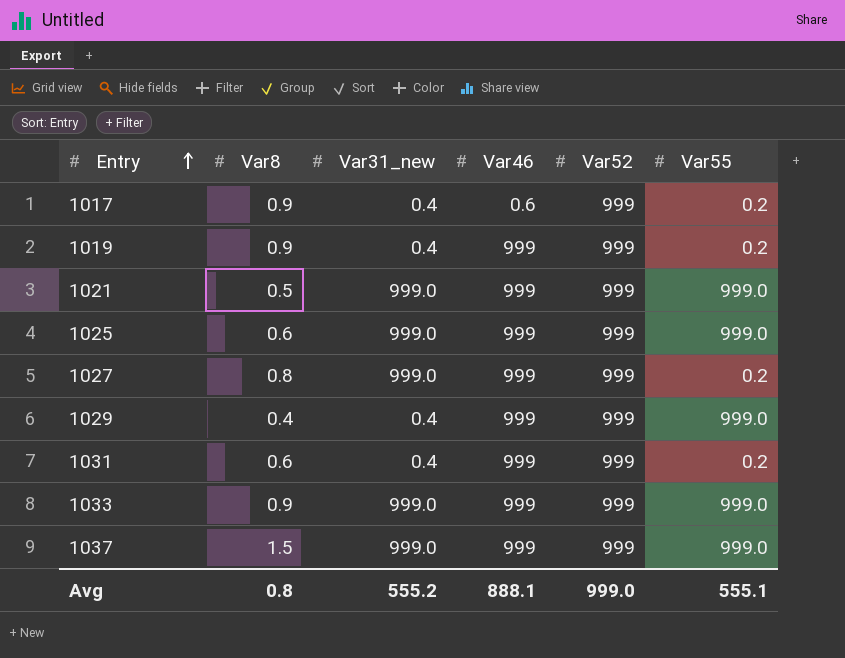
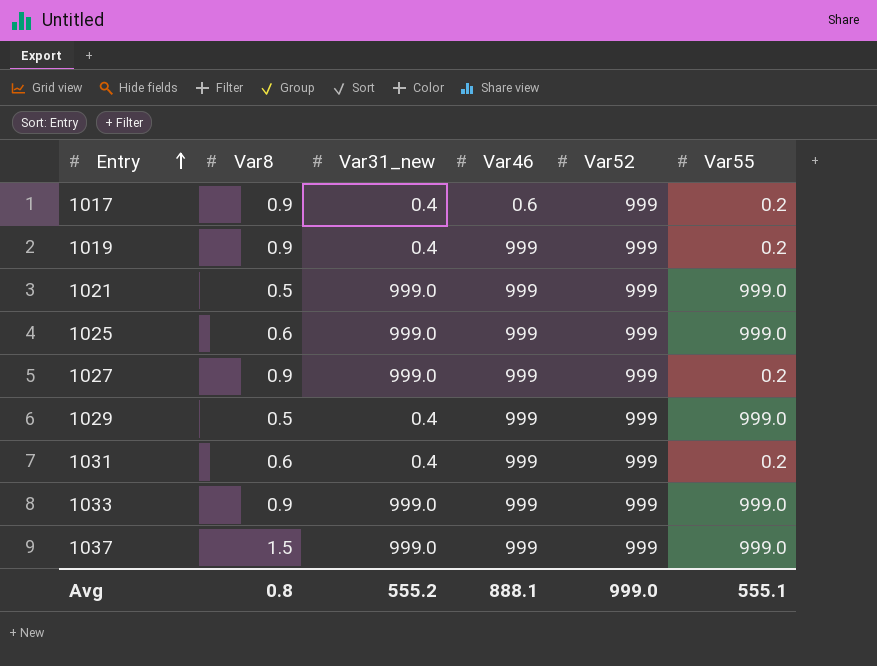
1027 | Var8: 0.8 -> 0.9
1029 | Var8: 0.4 -> 0.5

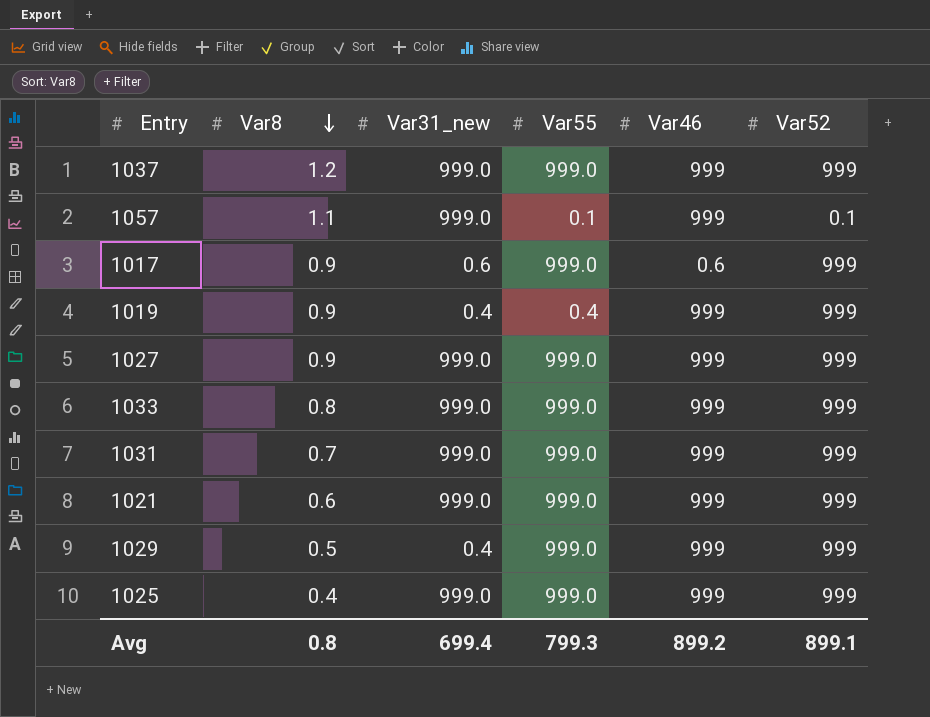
row order: Entry ascending -> Var8 descending
column Var55 | position: 6 -> 4
1037 | Var8: 1.5 -> 1.2
row 1057: none -> 1.1 | 999.0 | 0.1 | 999 | 0.1
1017 | Var31_new: 0.4 -> 0.6
1017 | Var55: 0.2 -> 999.0
1019 | Var55: 0.2 -> 0.4
1027 | Var55: 0.2 -> 999.0
1033 | Var8: 0.9 -> 0.8
1031 | Var8: 0.6 -> 0.7
1031 | Var31_new: 0.4 -> 999.0
1031 | Var55: 0.2 -> 999.0
1021 | Var8: 0.5 -> 0.6
1025 | Var8: 0.6 -> 0.4
Avg | Var31_new: 555.2 -> 699.4
Avg | Var55: 555.1 -> 799.3
Avg | Var46: 888.1 -> 899.2
Avg | Var52: 999.0 -> 899.1

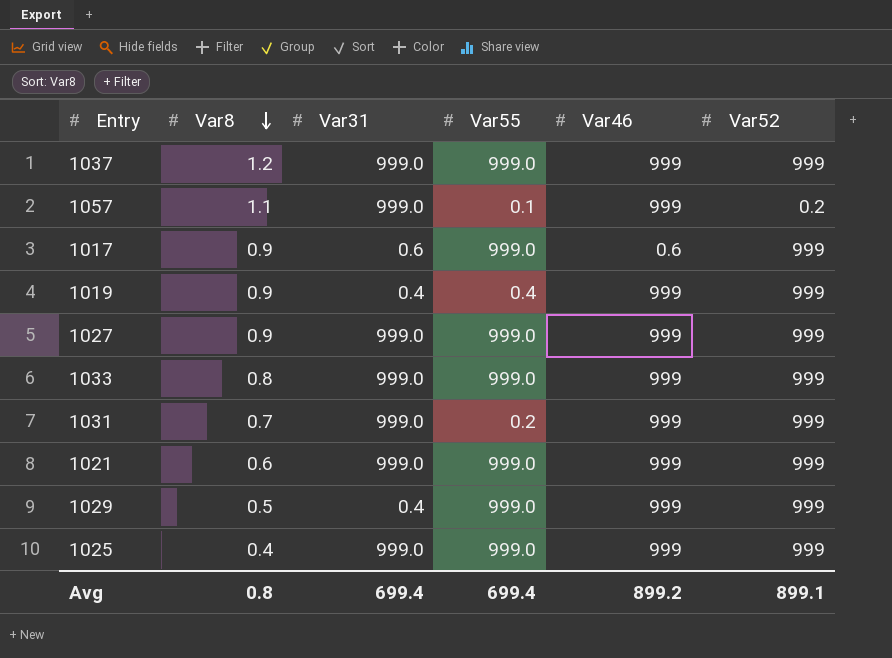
column name: Var31_new -> Var31
1057 | Var52: 0.1 -> 0.2
1031 | Var55: 999.0 -> 0.2
Avg | Var55: 799.3 -> 699.4

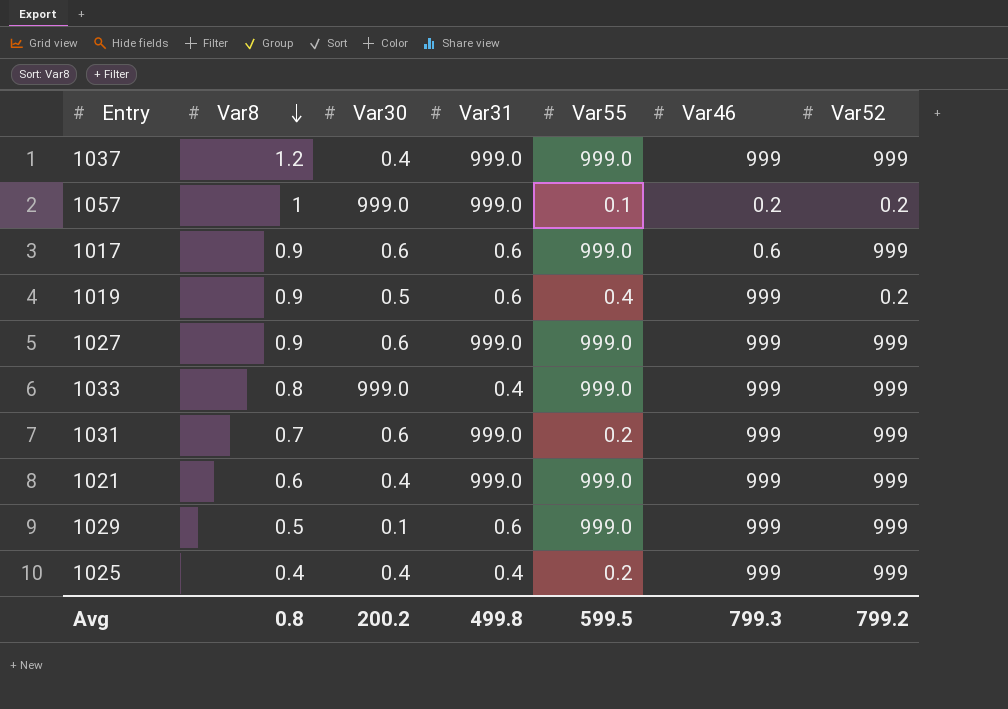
column Var30 | position: none -> 3
1057 | Var8: 1.1 -> 1
1057 | Var46: 999 -> 0.2
1019 | Var31: 0.4 -> 0.6
1019 | Var52: 999 -> 0.2
1033 | Var31: 999.0 -> 0.4
1029 | Var31: 0.4 -> 0.6
1025 | Var31: 999.0 -> 0.4
1025 | Var55: 999.0 -> 0.2
Avg | Var31: 699.4 -> 499.8
Avg | Var55: 699.4 -> 599.5
Avg | Var46: 899.2 -> 799.3
Avg | Var52: 899.1 -> 799.2

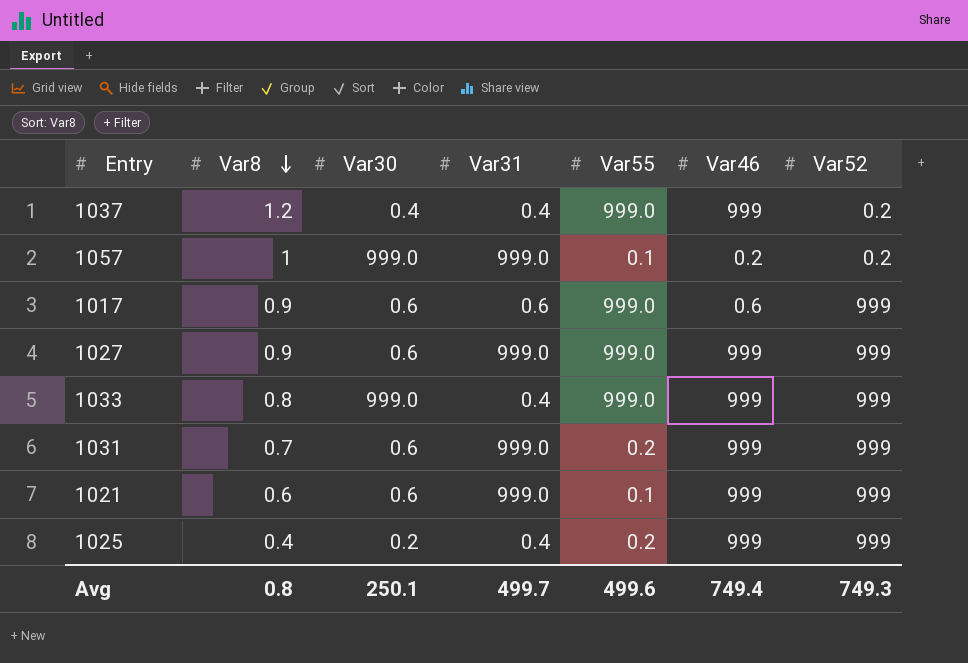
row 1019: 0.9 | 0.5 | 0.6 | 0.4 | 999 | 0.2 -> none
row 1029: 0.5 | 0.1 | 0.6 | 999.0 | 999 | 999 -> none
1037 | Var31: 999.0 -> 0.4
1037 | Var52: 999 -> 0.2
1021 | Var30: 0.4 -> 0.6
1021 | Var55: 999.0 -> 0.1
1025 | Var30: 0.4 -> 0.2
Avg | Var30: 200.2 -> 250.1
Avg | Var31: 499.8 -> 499.7
Avg | Var55: 599.5 -> 499.6
Avg | Var46: 799.3 -> 749.4
Avg | Var52: 799.2 -> 749.3

